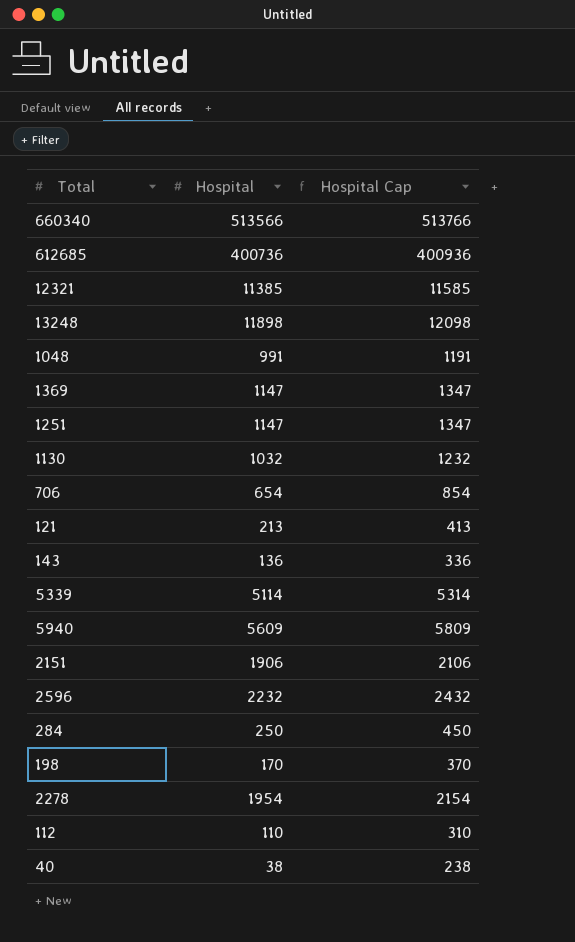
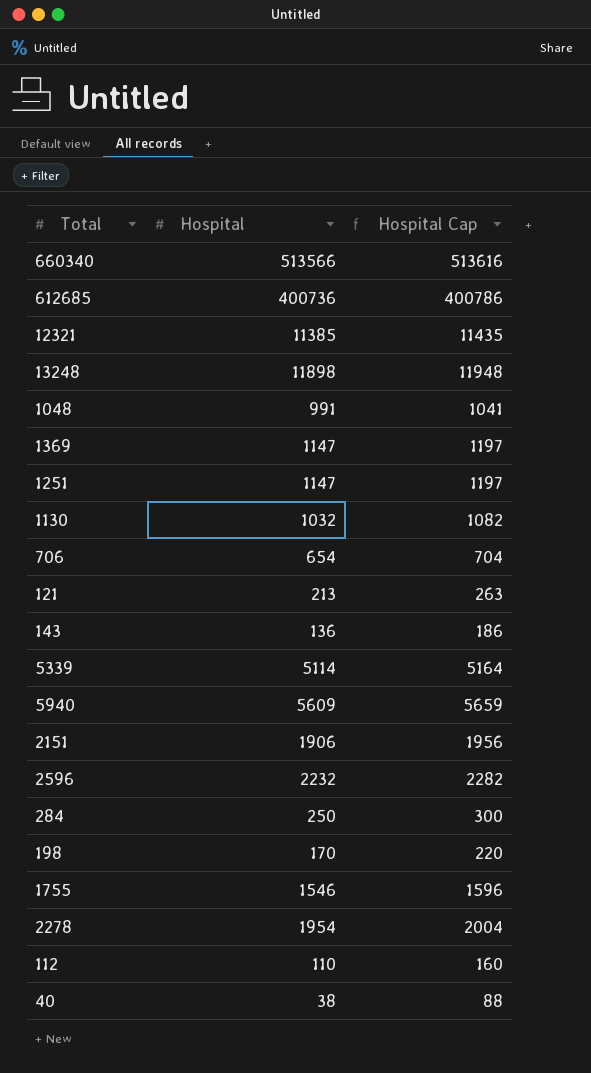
column Hospital Cap | formula: [Hospital] + 200 -> [Hospital] + 50
row 1755: none -> 1546 | 1596

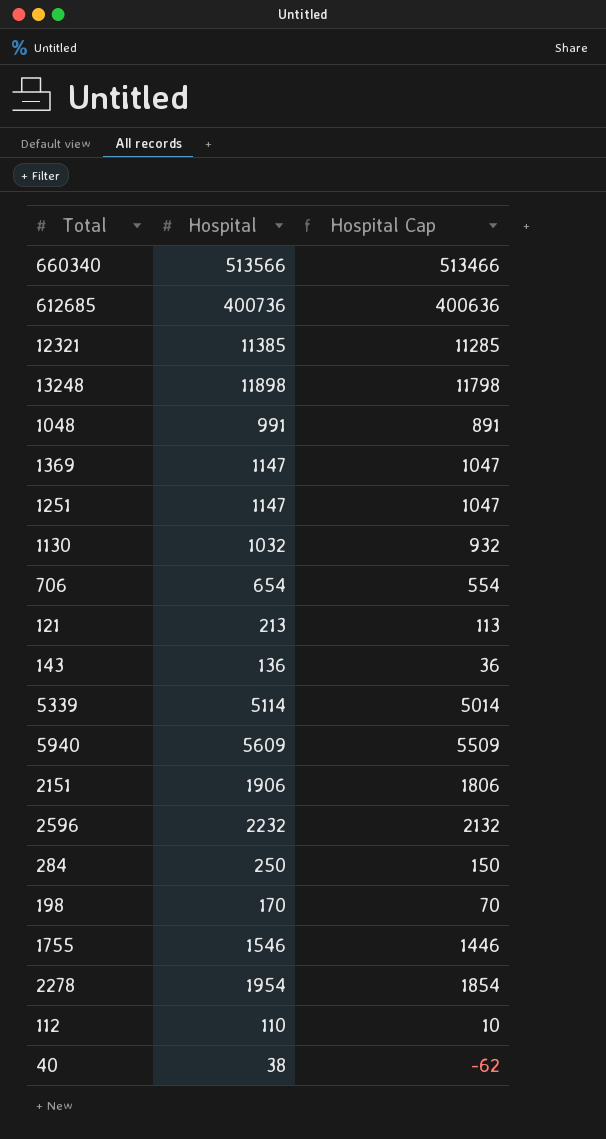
column Hospital Cap | formula: [Hospital] + 50 -> [Hospital] - 100

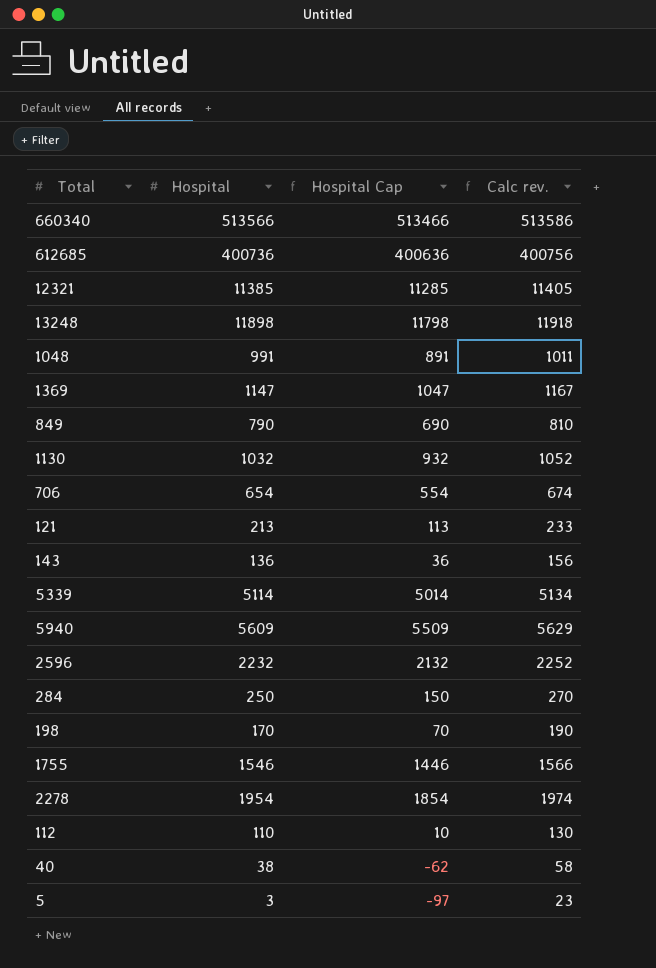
column Calc rev. | formula: none -> [Hospital] + 20
row 1251: 1147 | 1047 -> none
row 2151: 1906 | 1806 -> none
row 849: none -> 790 | 690 | 810
row 5: none -> 3 | -97 | 23

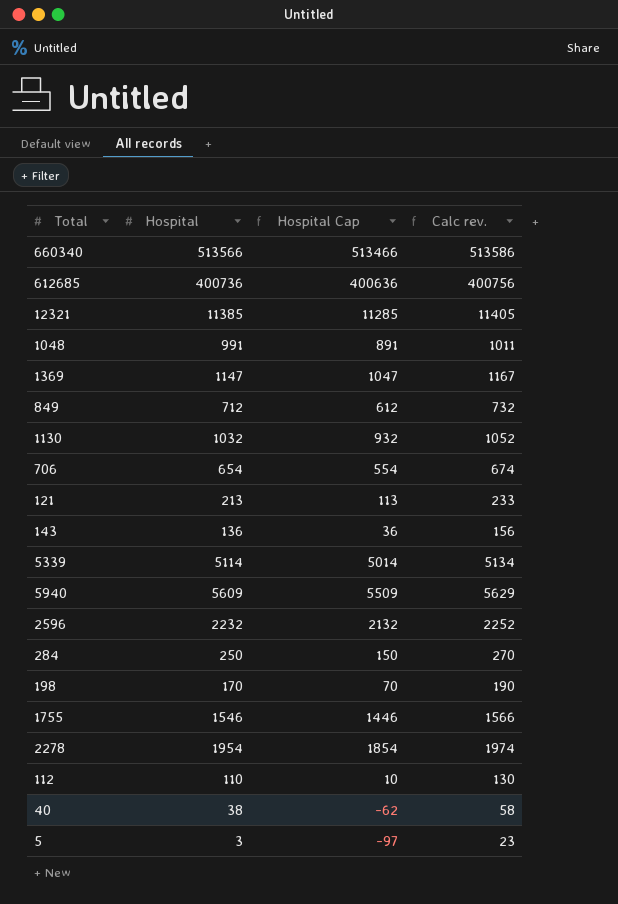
row 13248: 11898 | 11798 | 11918 -> none
849 | Hospital: 790 -> 712
849 | Hospital Cap: 690 -> 612
849 | Calc rev.: 810 -> 732

